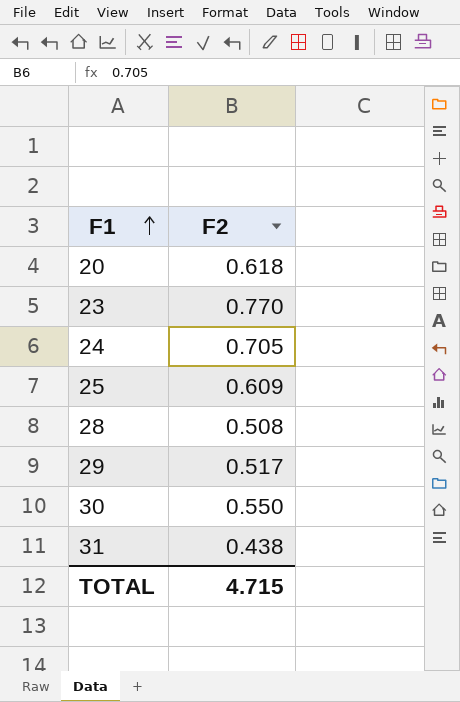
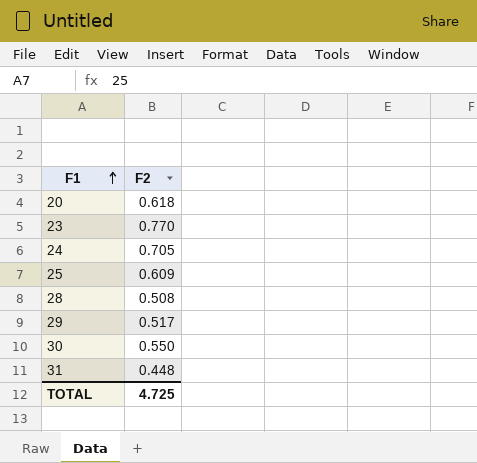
31 | F2: 0.438 -> 0.448
TOTAL | F2: 4.715 -> 4.725

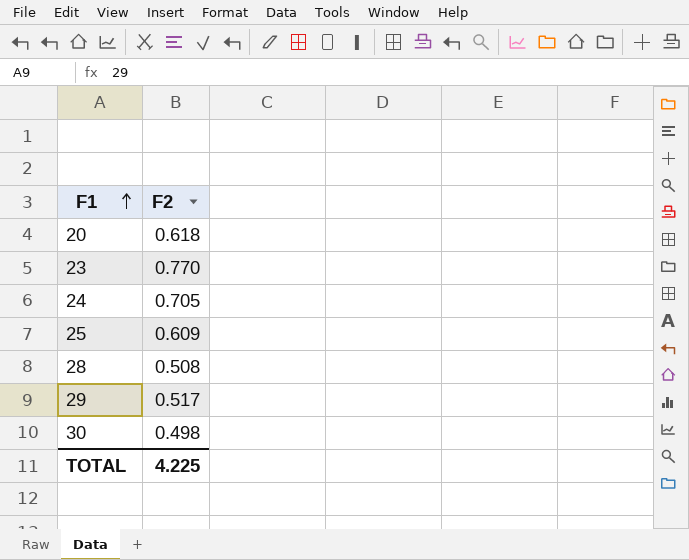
row 31: 0.448 -> none
30 | F2: 0.550 -> 0.498
TOTAL | F2: 4.725 -> 4.225

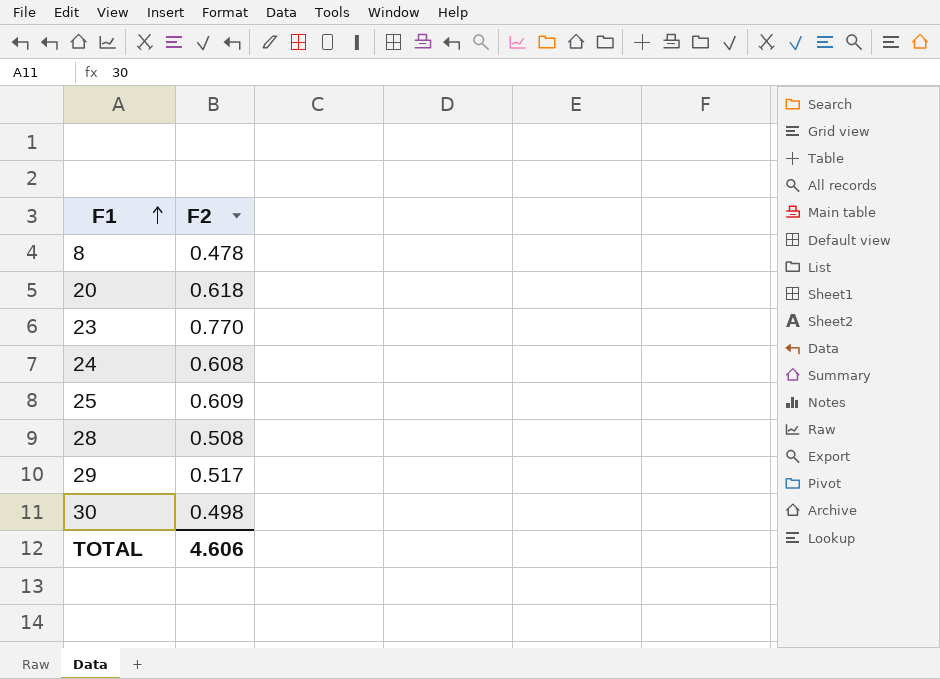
row 8: none -> 0.478
24 | F2: 0.705 -> 0.608
TOTAL | F2: 4.225 -> 4.606

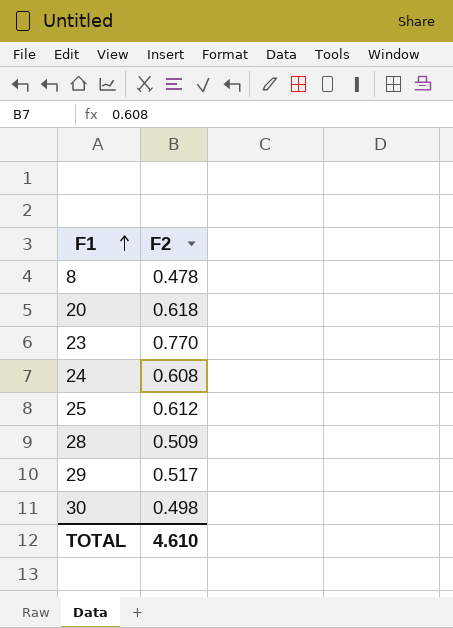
25 | F2: 0.609 -> 0.612
28 | F2: 0.508 -> 0.509
TOTAL | F2: 4.606 -> 4.610

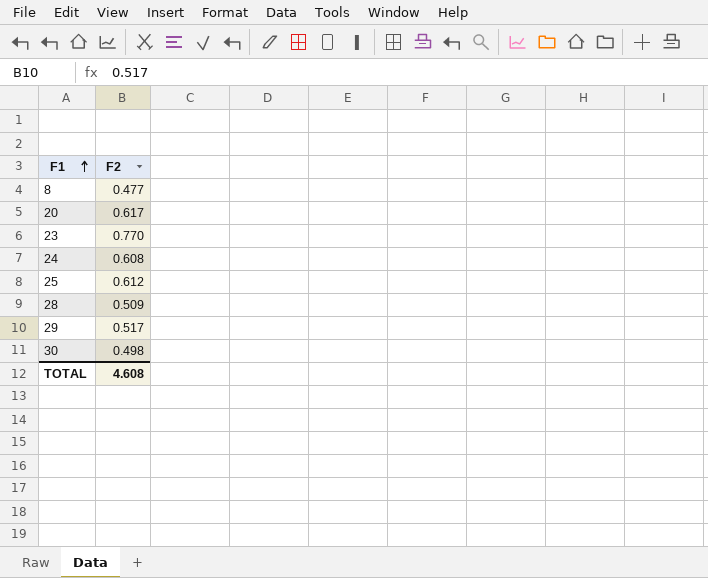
8 | F2: 0.478 -> 0.477
20 | F2: 0.618 -> 0.617
TOTAL | F2: 4.610 -> 4.608

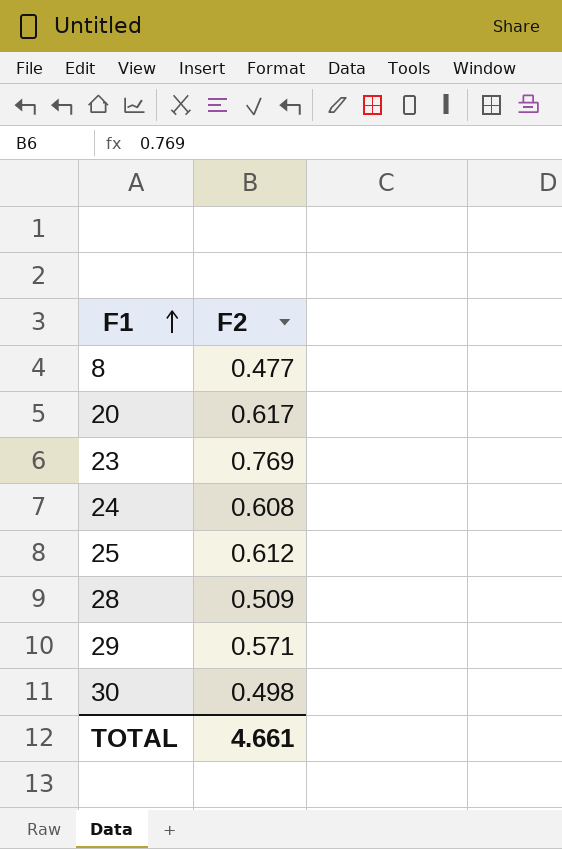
23 | F2: 0.770 -> 0.769
29 | F2: 0.517 -> 0.571
TOTAL | F2: 4.608 -> 4.661

